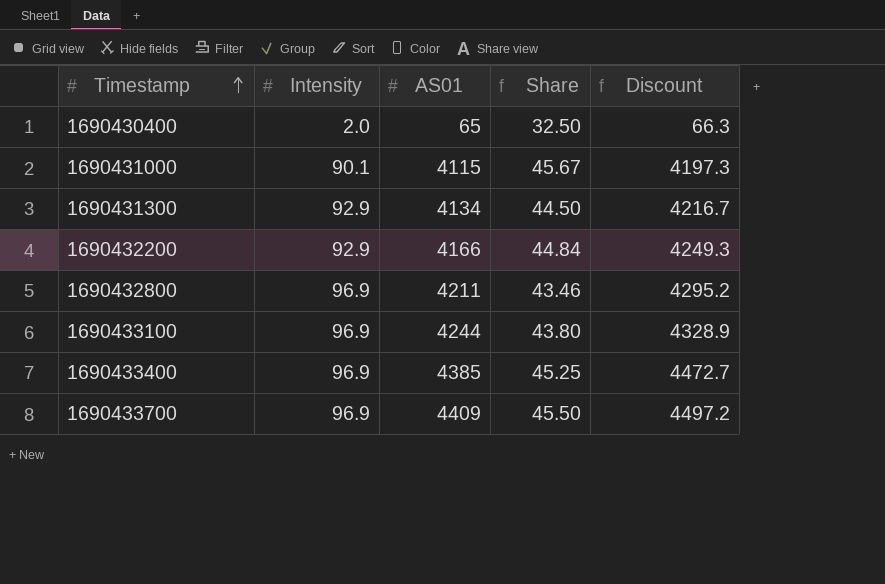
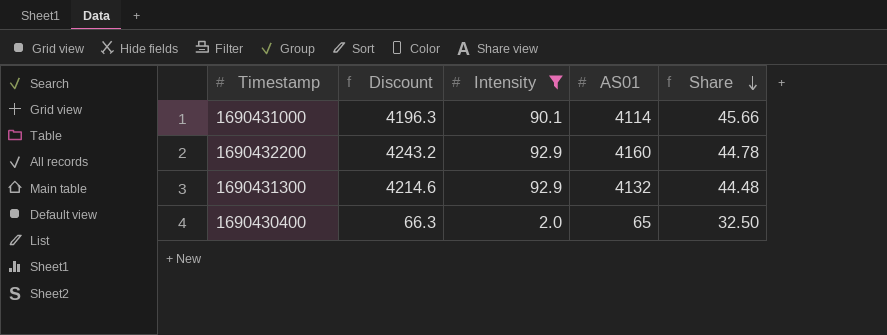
filter: none -> Intensity != 96.9
row order: Timestamp ascending -> Share descending
column Discount | position: 5 -> 2
1690431000 | Discount: 4197.3 -> 4196.3
1690431000 | AS01: 4115 -> 4114
1690431000 | Share: 45.67 -> 45.66
1690432200 | Discount: 4249.3 -> 4243.2
1690432200 | AS01: 4166 -> 4160
1690432200 | Share: 44.84 -> 44.78
1690431300 | Discount: 4216.7 -> 4214.6
1690431300 | AS01: 4134 -> 4132
1690431300 | Share: 44.50 -> 44.48

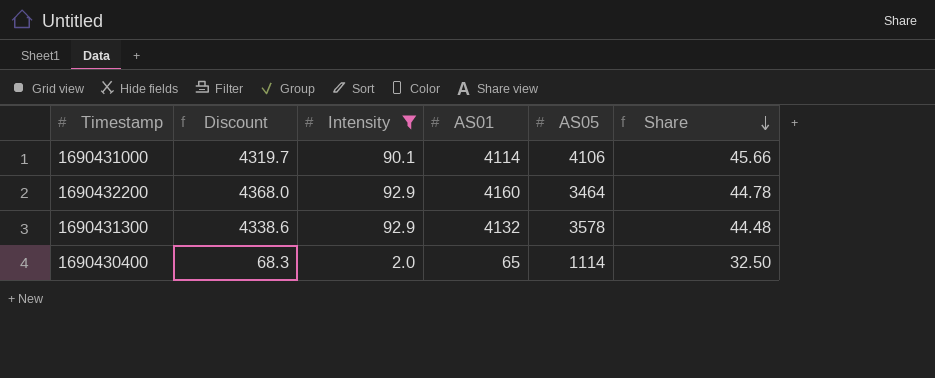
column Discount | formula: [AS01] * 1.02 -> [AS01] * 1.05
column AS05 | position: none -> 5

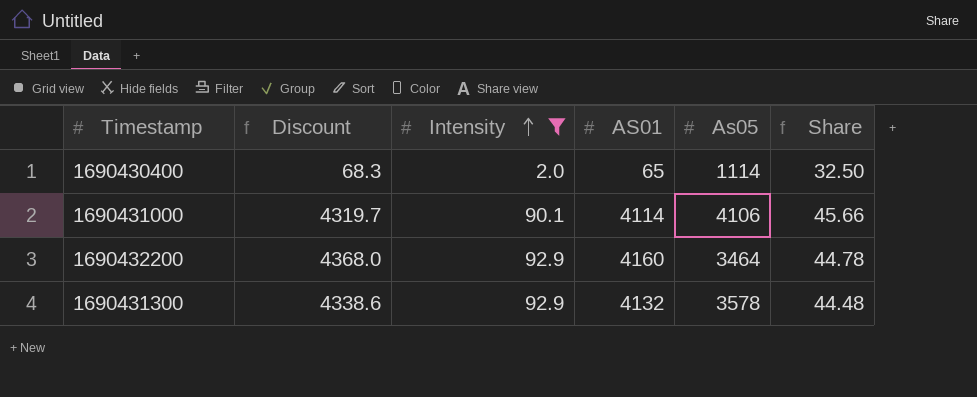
row order: Share descending -> Intensity ascending
column name: AS05 -> As05

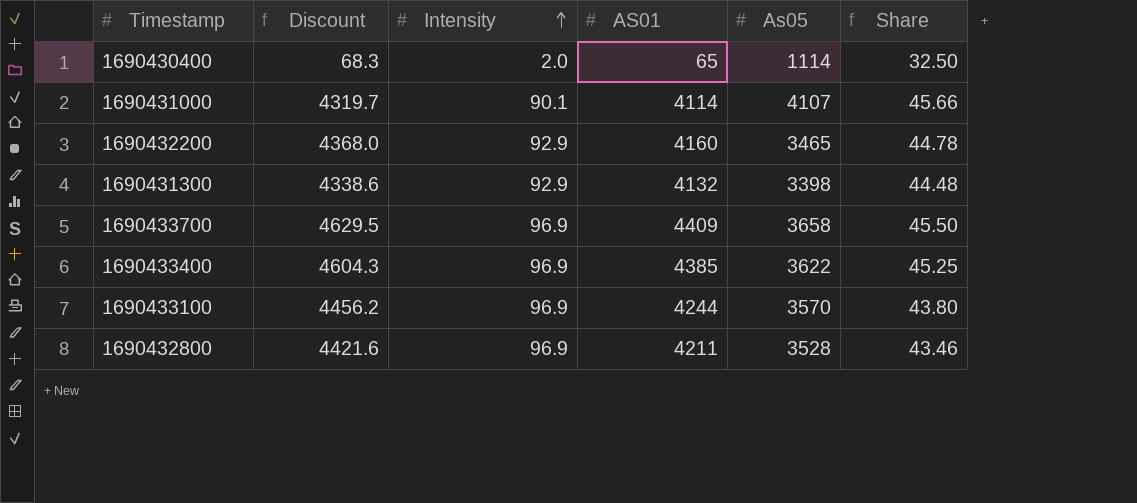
filter: Intensity != 96.9 -> none
1690431000 | As05: 4106 -> 4107
1690432200 | As05: 3464 -> 3465
1690431300 | As05: 3578 -> 3398

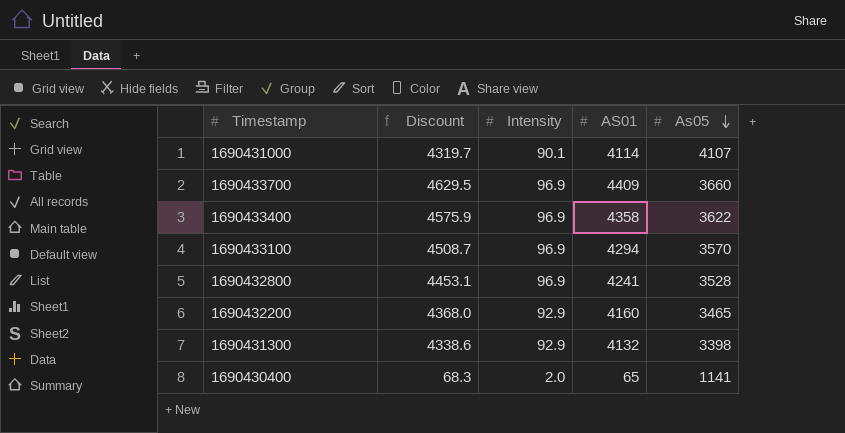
row order: Intensity ascending -> As05 descending
column Share | formula: [AS01] / [Intensity] -> none
1690433700 | As05: 3658 -> 3660
1690433400 | Discount: 4604.3 -> 4575.9
1690433400 | AS01: 4385 -> 4358
1690433100 | Discount: 4456.2 -> 4508.7
1690433100 | AS01: 4244 -> 4294
1690432800 | Discount: 4421.6 -> 4453.1
1690432800 | AS01: 4211 -> 4241
1690430400 | As05: 1114 -> 1141

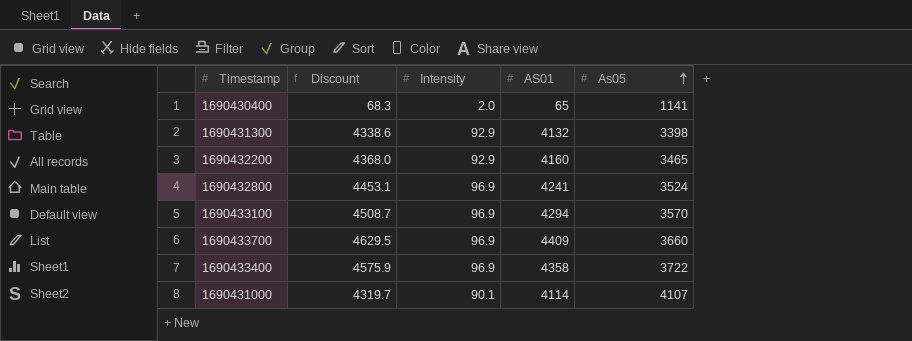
row order: As05 descending -> As05 ascending
1690432800 | As05: 3528 -> 3524
1690433400 | As05: 3622 -> 3722

